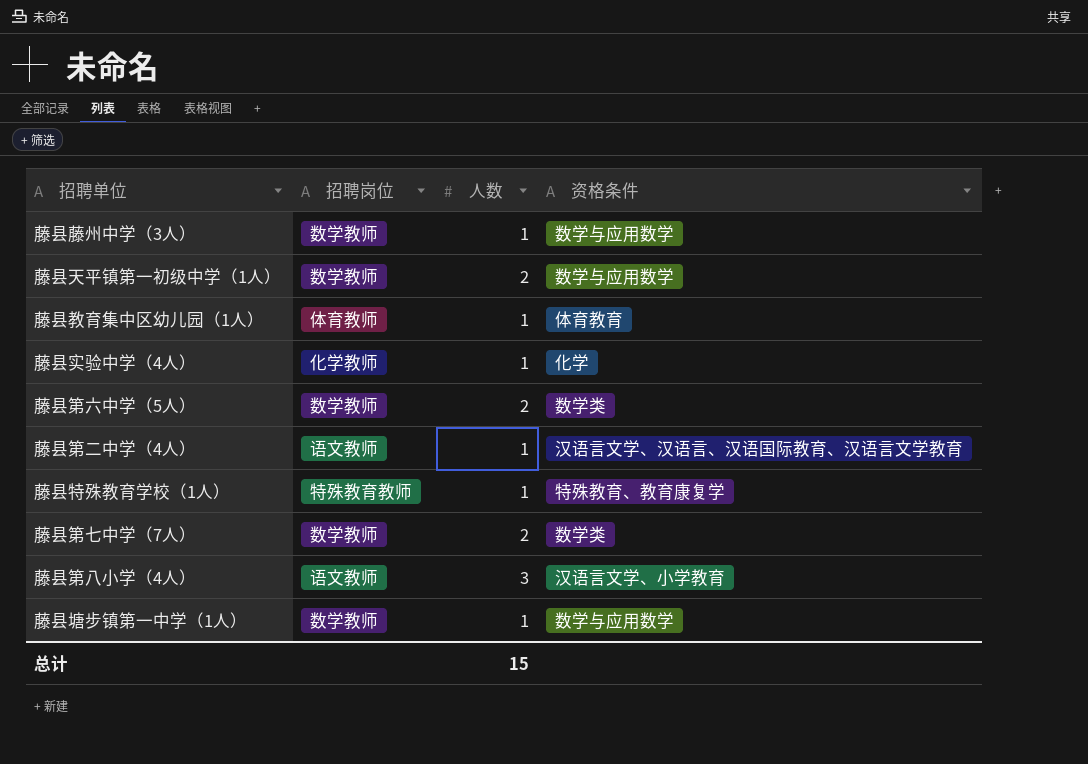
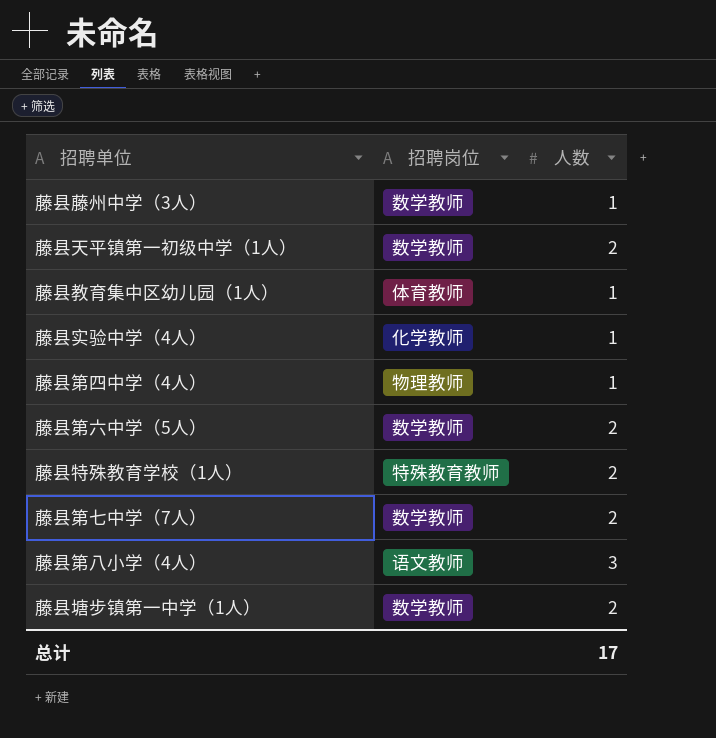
column 资格条件 | position: 4 -> none
row 藤县第二中学（4人）: 语文教师 | 1 | 汉语言文学、汉语言、汉语国际教育、汉语言文学教育 -> none
row 藤县第四中学（4人）: none -> 物理教师 | 1
藤县特殊教育学校（1人） | 人数: 1 -> 2
藤县塘步镇第一中学（1人） | 人数: 1 -> 2
总计 | 人数: 15 -> 17

